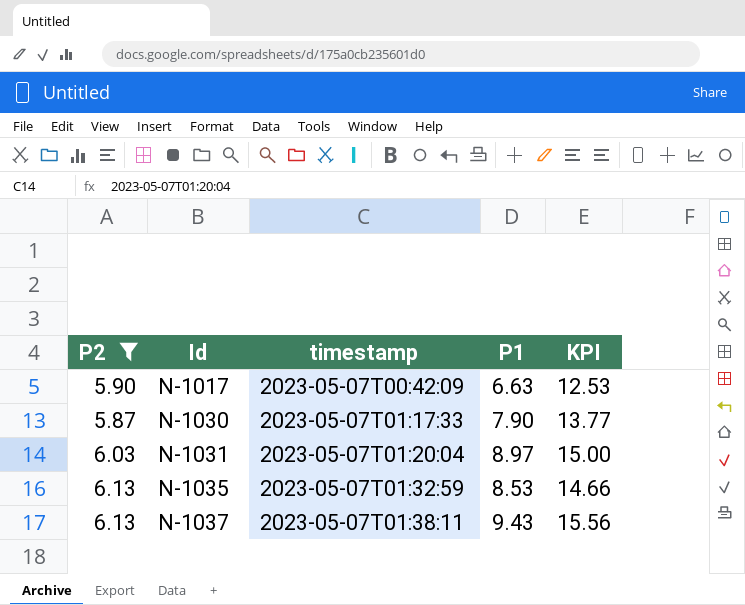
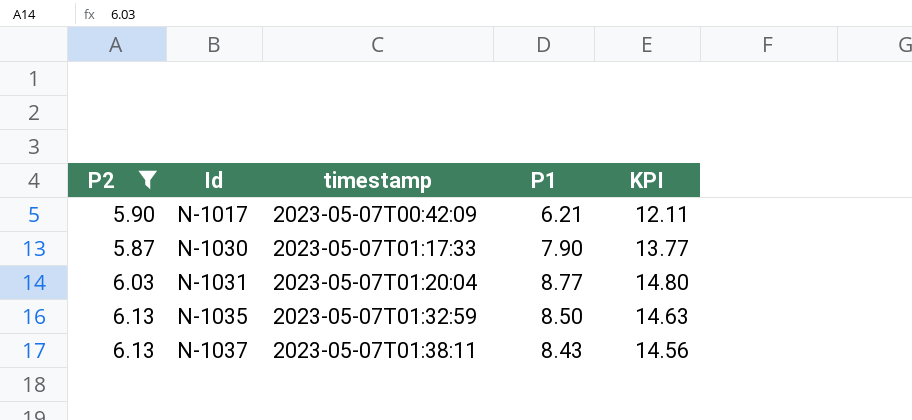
N-1017 | P1: 6.63 -> 6.21
N-1017 | KPI: 12.53 -> 12.11
N-1031 | P1: 8.97 -> 8.77
N-1031 | KPI: 15.00 -> 14.80
N-1035 | P1: 8.53 -> 8.50
N-1035 | KPI: 14.66 -> 14.63
N-1037 | P1: 9.43 -> 8.43
N-1037 | KPI: 15.56 -> 14.56

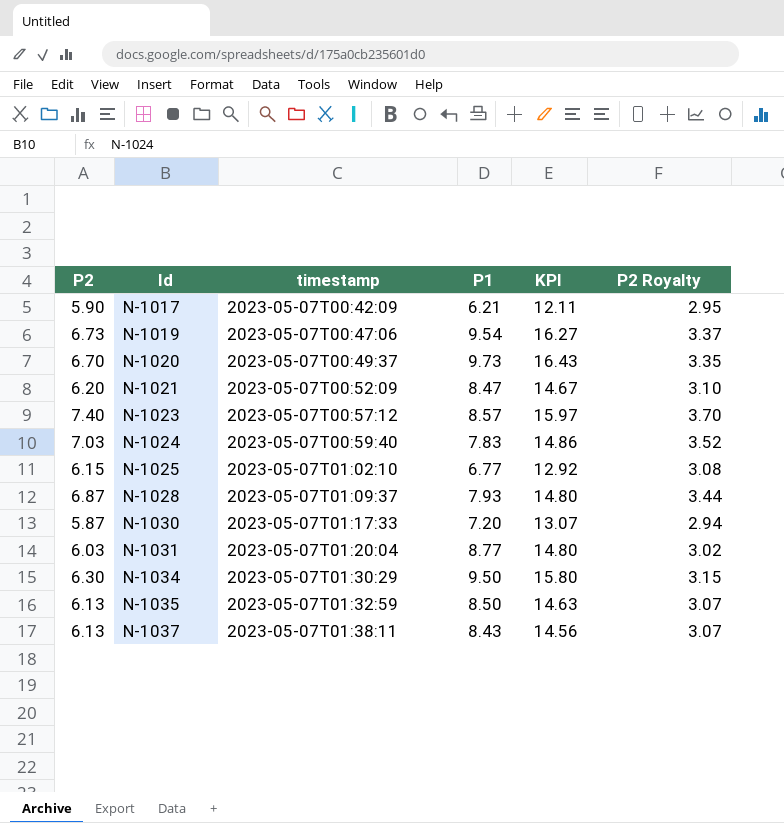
filter: P2 <= 6.13 -> none
column P2 Royalty | formula: none -> [P2] * 0.5
N-1030 | P1: 7.90 -> 7.20
N-1030 | KPI: 13.77 -> 13.07

